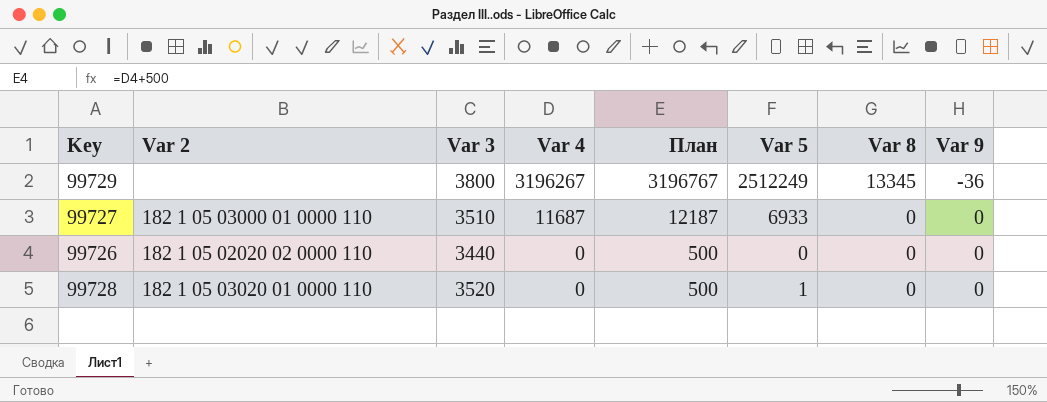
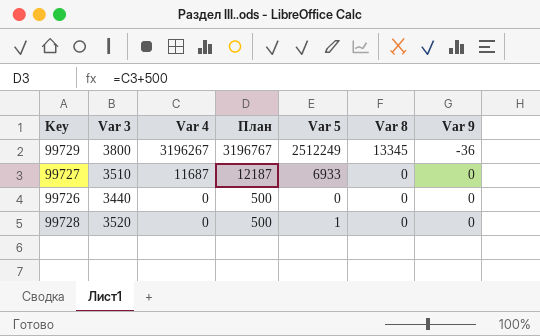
column Var 2 | position: 2 -> none

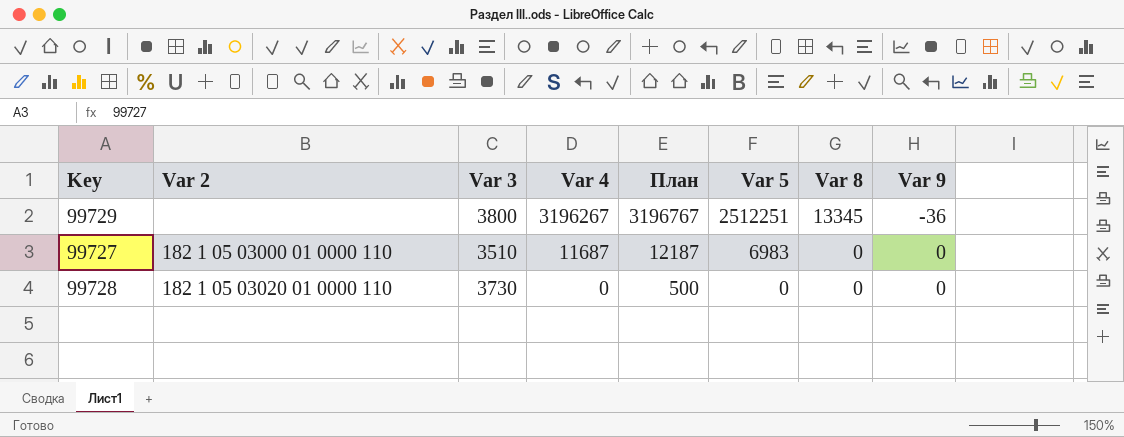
column Var 2 | position: none -> 2
row 99726: 3440 | 0 | 500 | 0 | 0 | 0 -> none
99729 | Var 5: 2512249 -> 2512251
99727 | Var 5: 6933 -> 6983
99728 | Var 3: 3520 -> 3730
99728 | Var 5: 1 -> 0

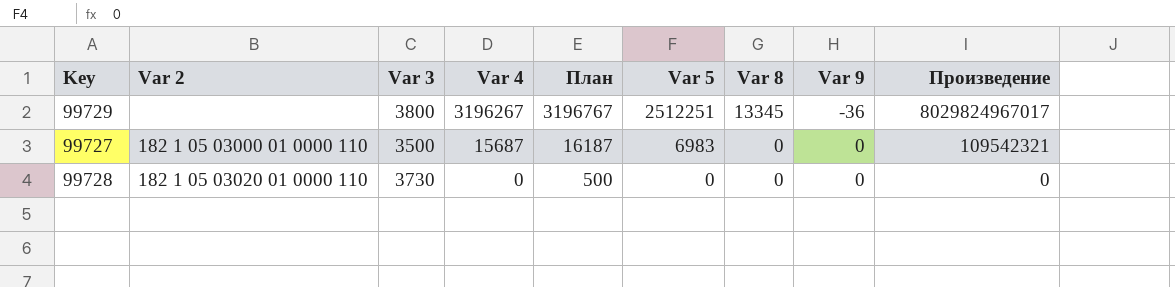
column Произведение | formula: none -> [Var 4] * [Var 5]
99727 | Var 3: 3510 -> 3500
99727 | Var 4: 11687 -> 15687
99727 | План: 12187 -> 16187

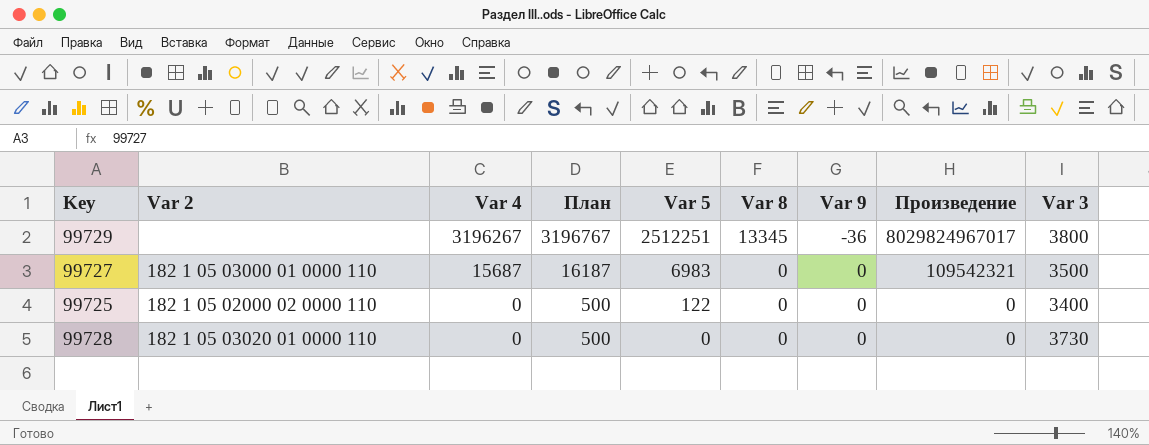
column Var 3 | position: 3 -> 9
row 99725: none -> 182 1 05 02000 02 0000 110 | 0 | 500 | 122 | 0 | 0 | 0 | 3400

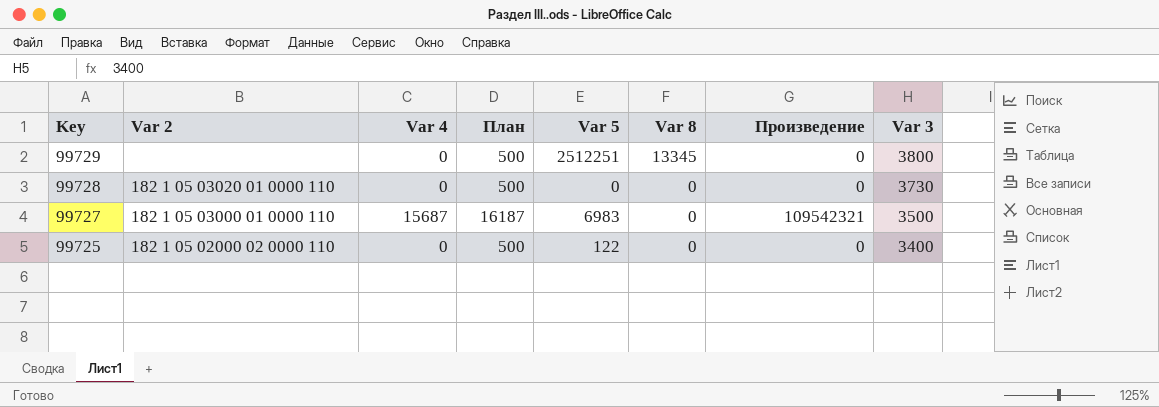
row order: Var 4 descending -> Key descending
column Var 9 | position: 7 -> none
99729 | Var 4: 3196267 -> 0
99729 | План: 3196767 -> 500
99729 | Произведение: 8029824967017 -> 0

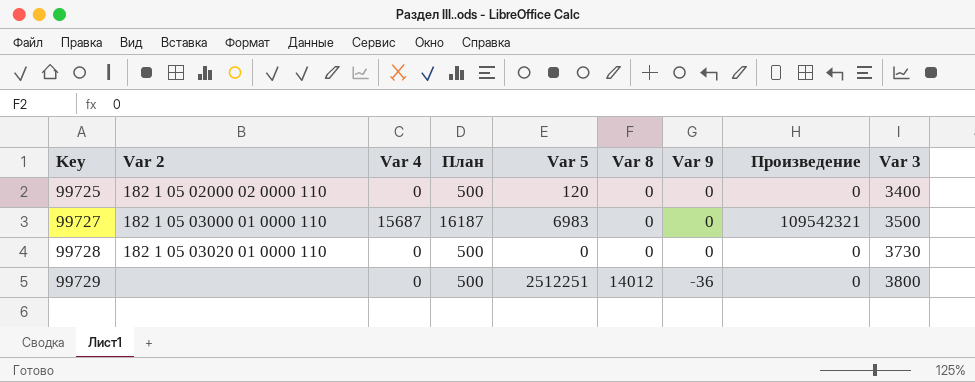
row order: Key descending -> Key ascending
column Var 9 | position: none -> 7
99725 | Var 5: 122 -> 120
99729 | Var 8: 13345 -> 14012

